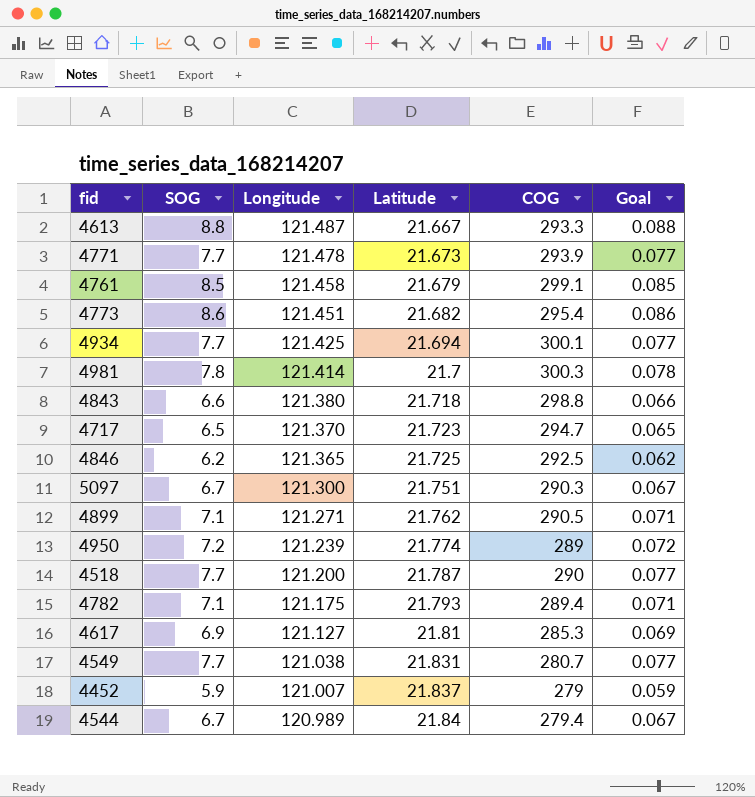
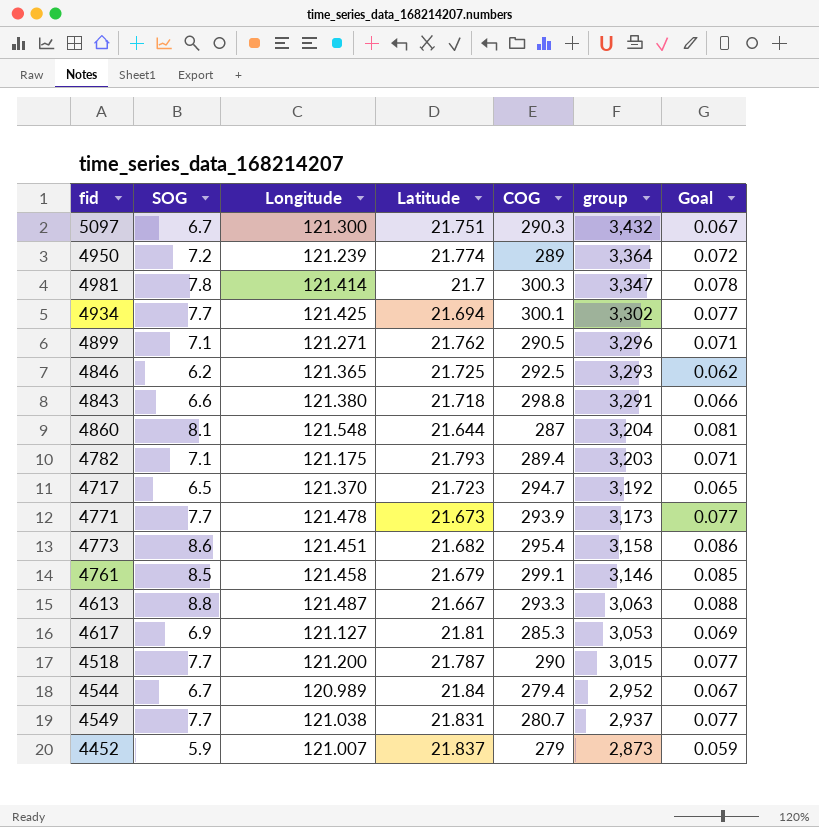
row order: Longitude descending -> group descending
column group | position: none -> 6
row 4860: none -> 8.1 | 121.548 | 21.644 | 287 | 3,204 | 0.081

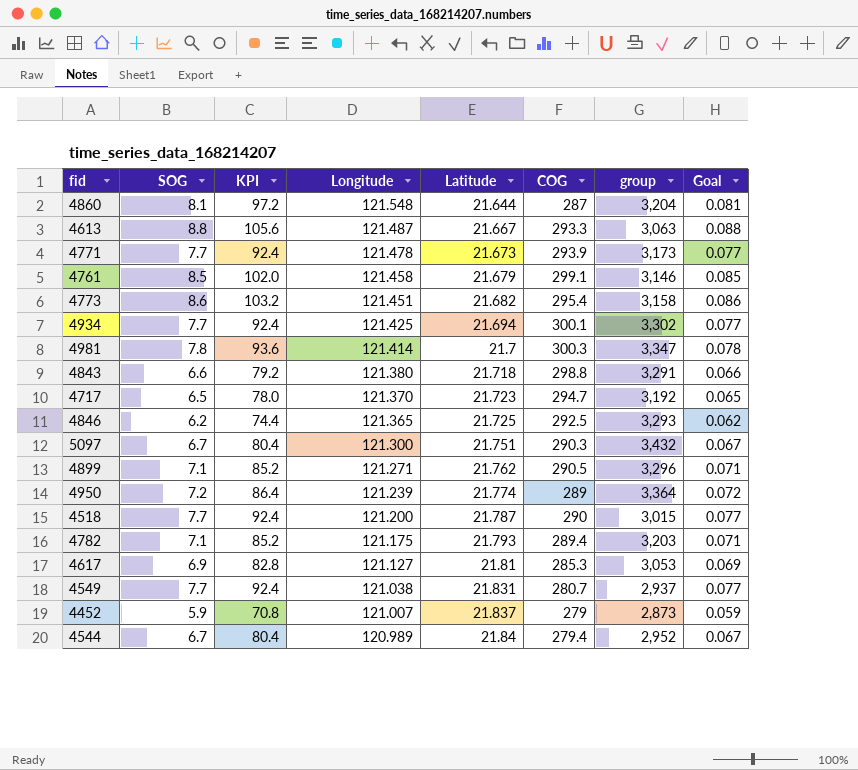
row order: group descending -> Longitude descending
column KPI | formula: none -> [SOG] * 12

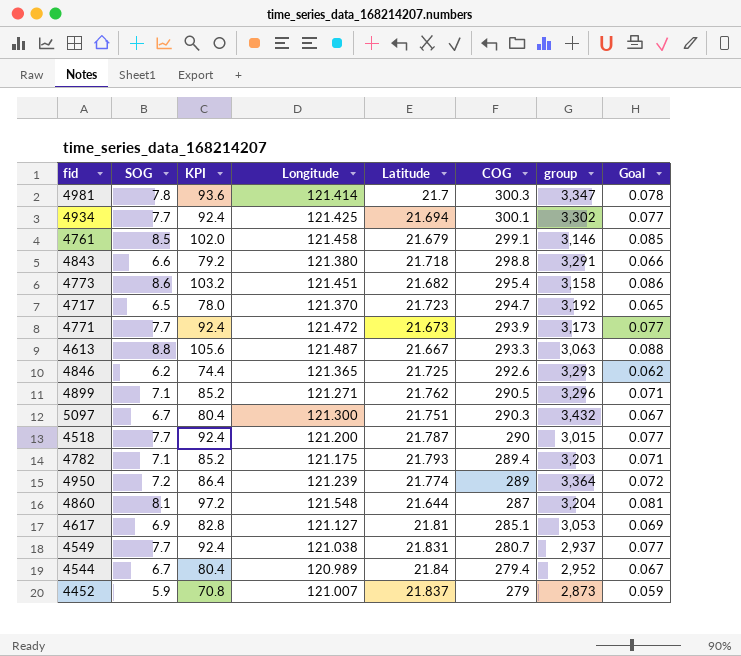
row order: Longitude descending -> COG descending
4771 | Longitude: 121.478 -> 121.472
4846 | COG: 292.5 -> 292.6
4617 | COG: 285.3 -> 285.1

